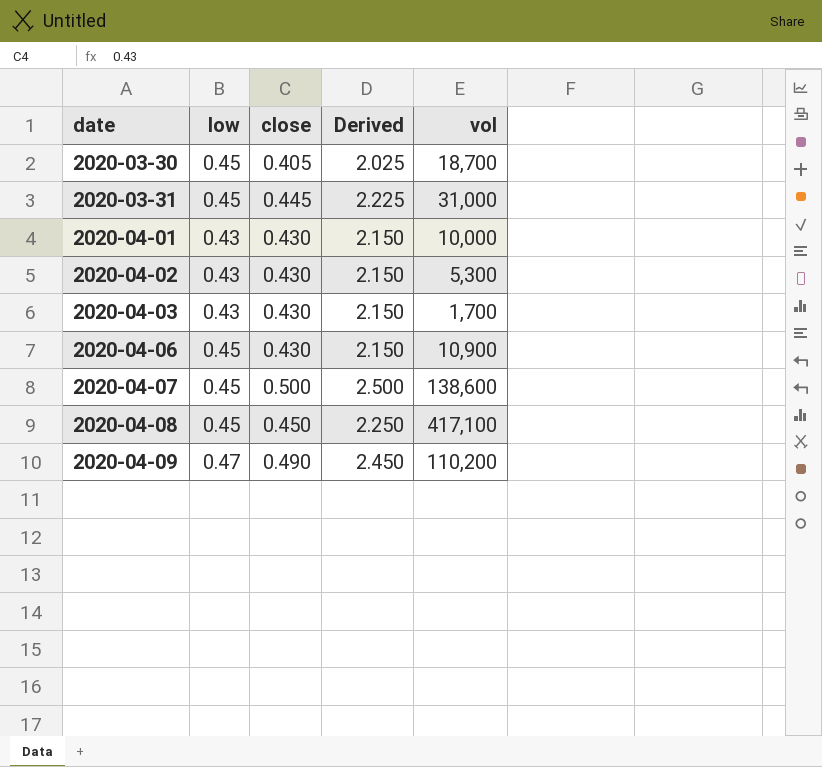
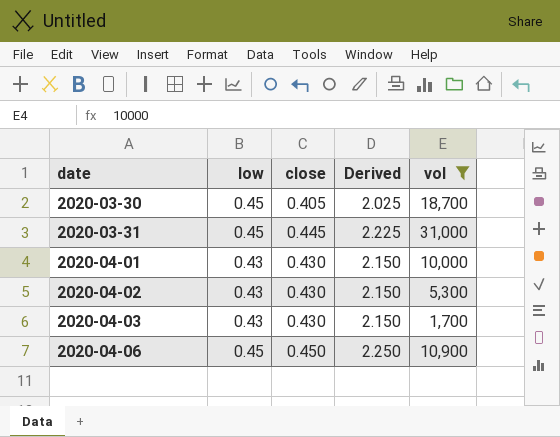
filter: none -> vol <= 31,000
2020-04-06 | close: 0.430 -> 0.450
2020-04-06 | Derived: 2.150 -> 2.250

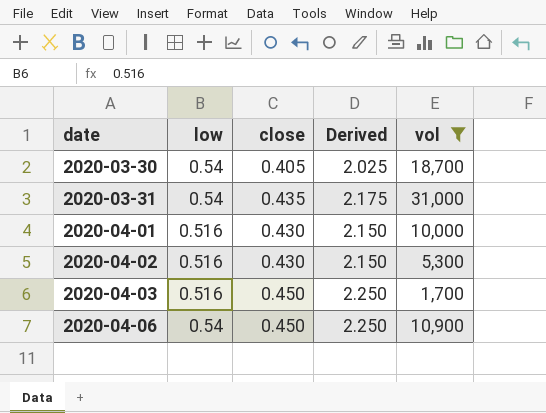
2020-03-30 | low: 0.45 -> 0.54
2020-03-31 | low: 0.45 -> 0.54
2020-03-31 | close: 0.445 -> 0.435
2020-03-31 | Derived: 2.225 -> 2.175
2020-04-01 | low: 0.43 -> 0.516
2020-04-02 | low: 0.43 -> 0.516
2020-04-03 | low: 0.43 -> 0.516
2020-04-03 | close: 0.430 -> 0.450
2020-04-03 | Derived: 2.150 -> 2.250
2020-04-06 | low: 0.45 -> 0.54

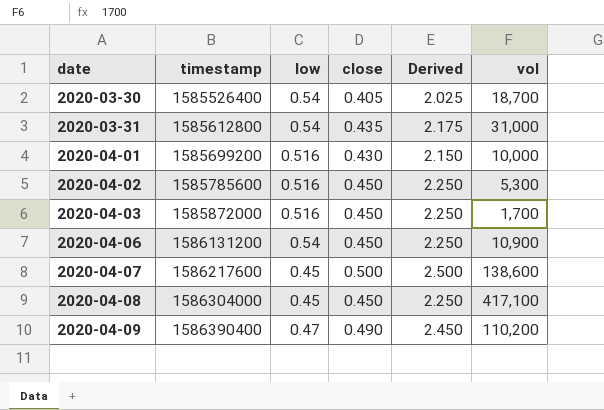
filter: vol <= 31,000 -> none
column timestamp | position: none -> 2
2020-04-02 | close: 0.430 -> 0.450
2020-04-02 | Derived: 2.150 -> 2.250

